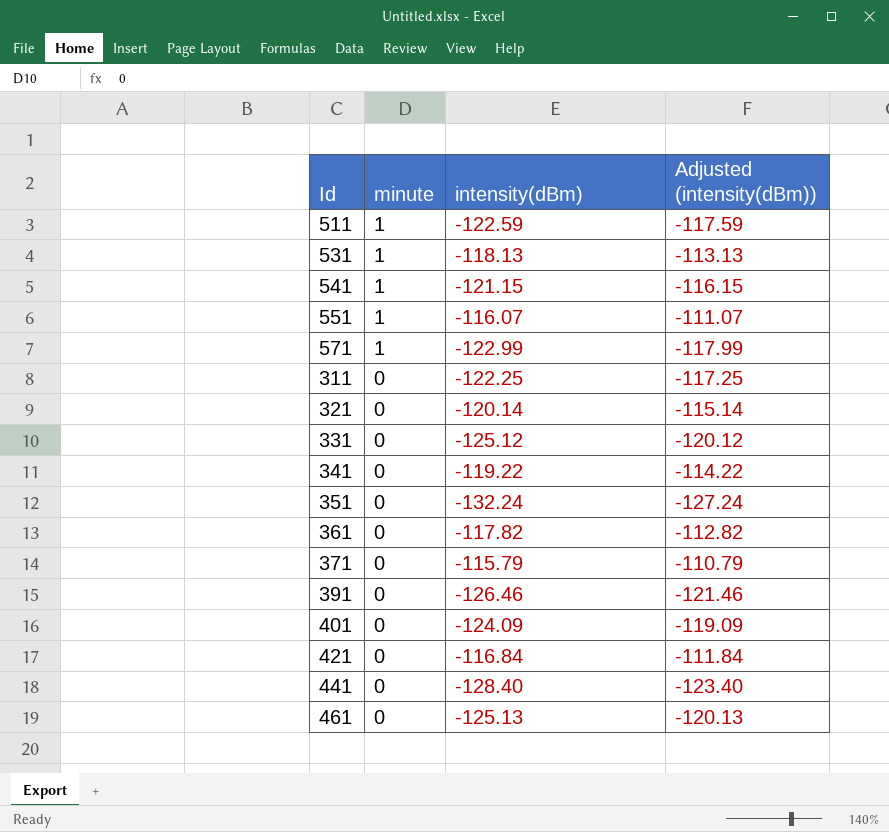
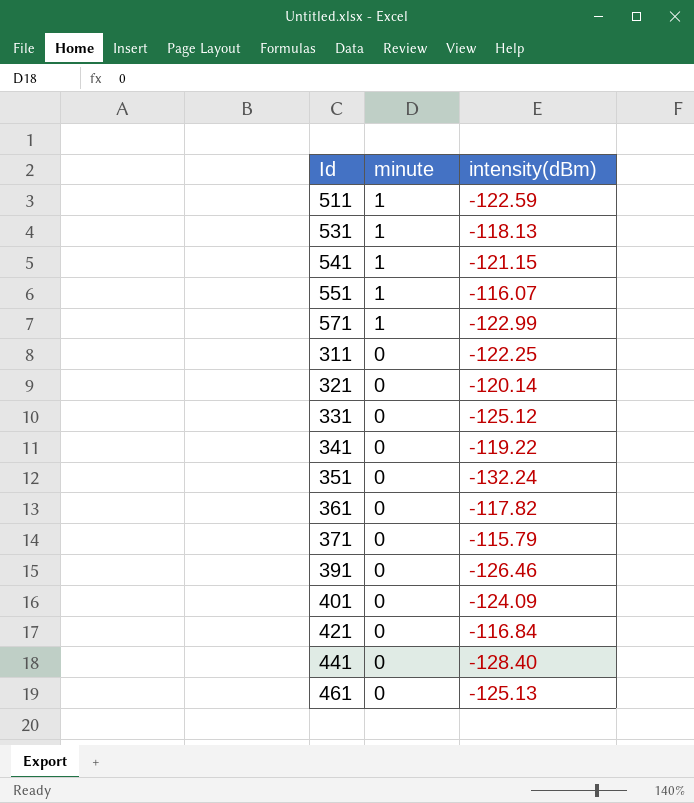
column Adjusted (intensity(dBm)) | formula: [intensity(dBm)] + 5 -> none

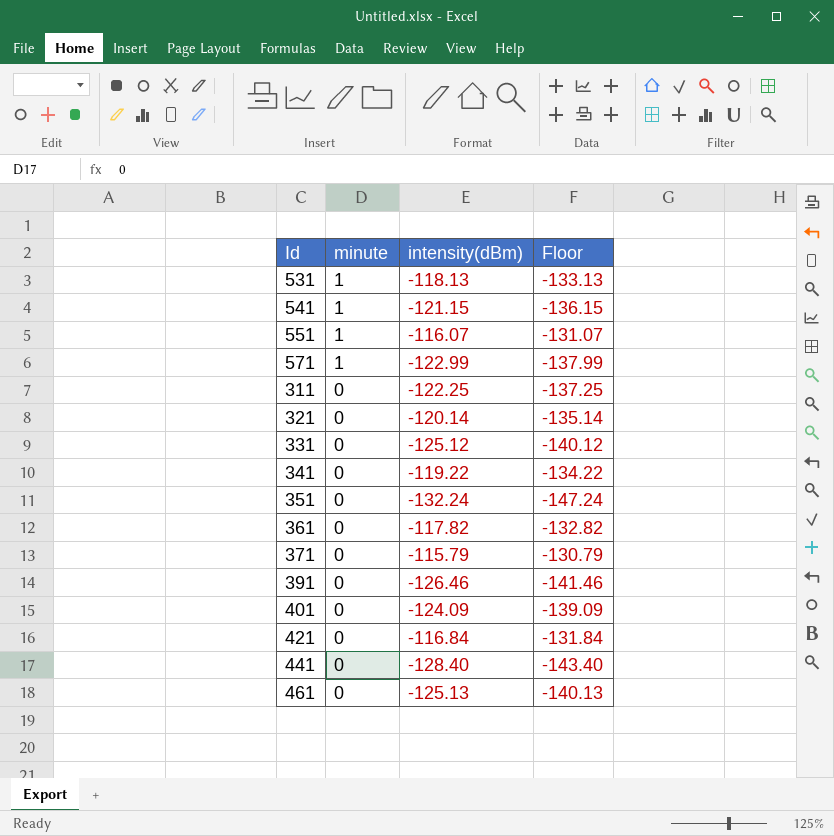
column Floor | formula: none -> [intensity(dBm)] - 15
row 511: 1 | -122.59 -> none

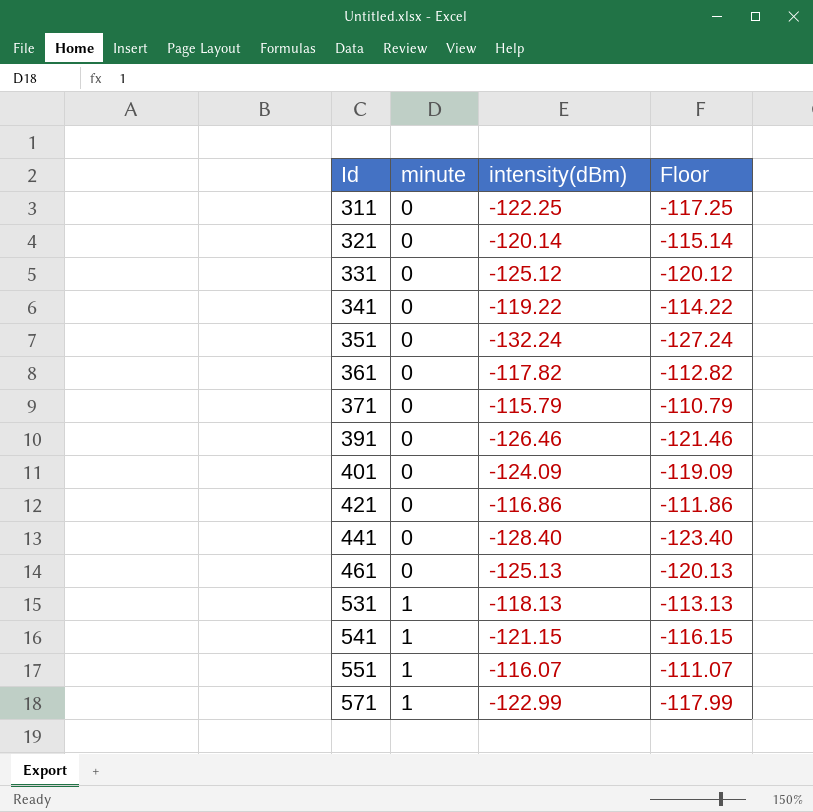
row order: minute descending -> Id ascending
column Floor | formula: [intensity(dBm)] - 15 -> [intensity(dBm)] + 5
421 | intensity(dBm): -116.84 -> -116.86

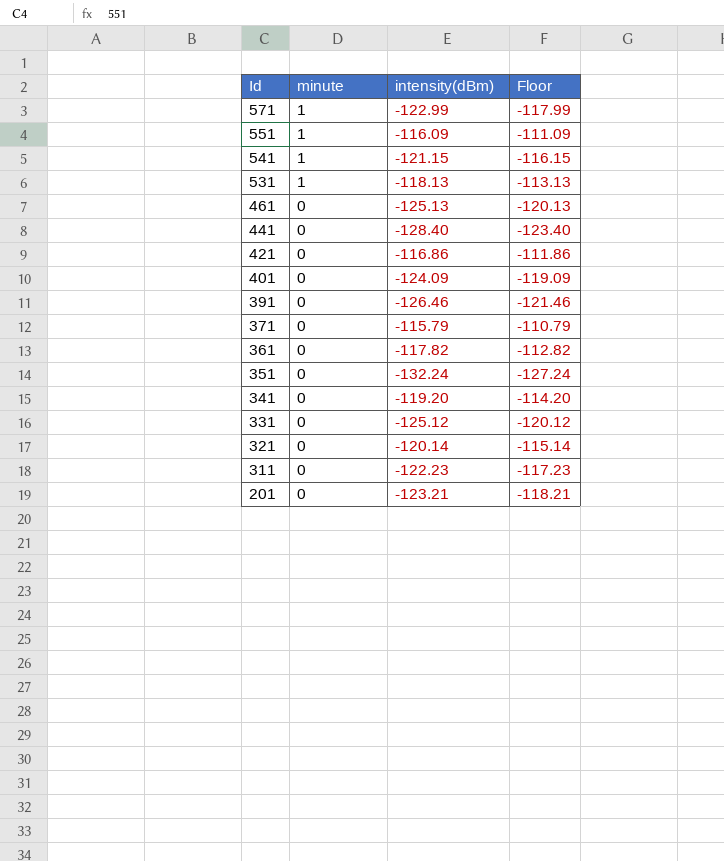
row order: Id ascending -> Id descending
551 | intensity(dBm): -116.07 -> -116.09
551 | Floor: -111.07 -> -111.09
341 | intensity(dBm): -119.22 -> -119.20
341 | Floor: -114.22 -> -114.20
311 | intensity(dBm): -122.25 -> -122.23
311 | Floor: -117.25 -> -117.23
row 201: none -> 0 | -123.21 | -118.21

